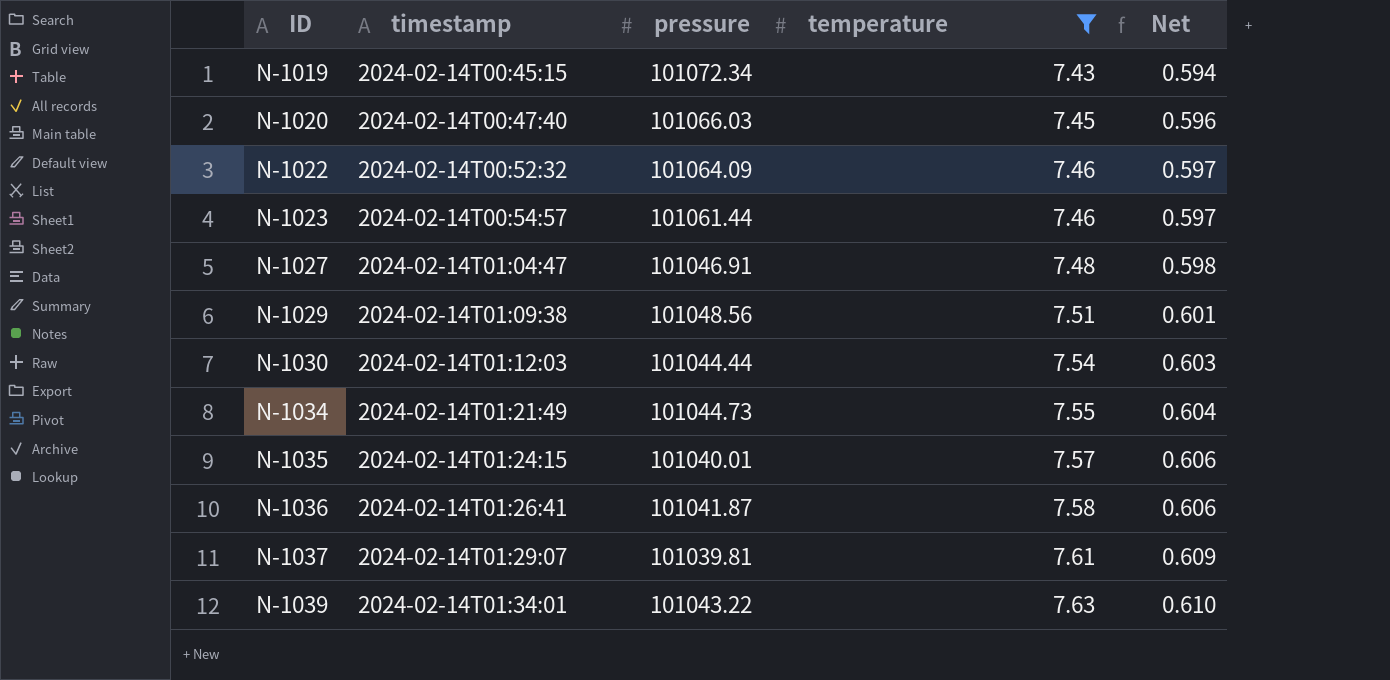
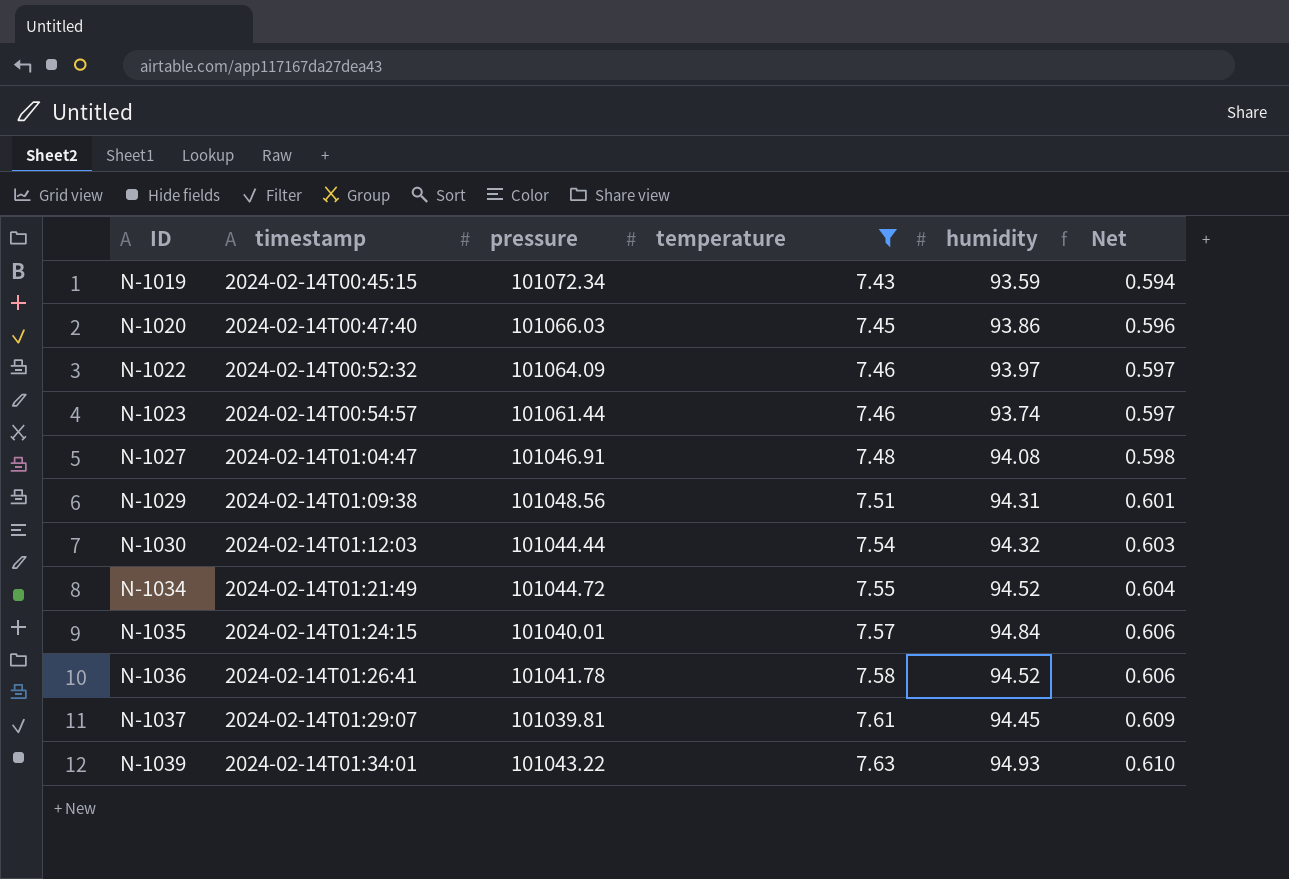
column humidity | position: none -> 5
N-1034 | pressure: 101044.73 -> 101044.72
N-1036 | pressure: 101041.87 -> 101041.78

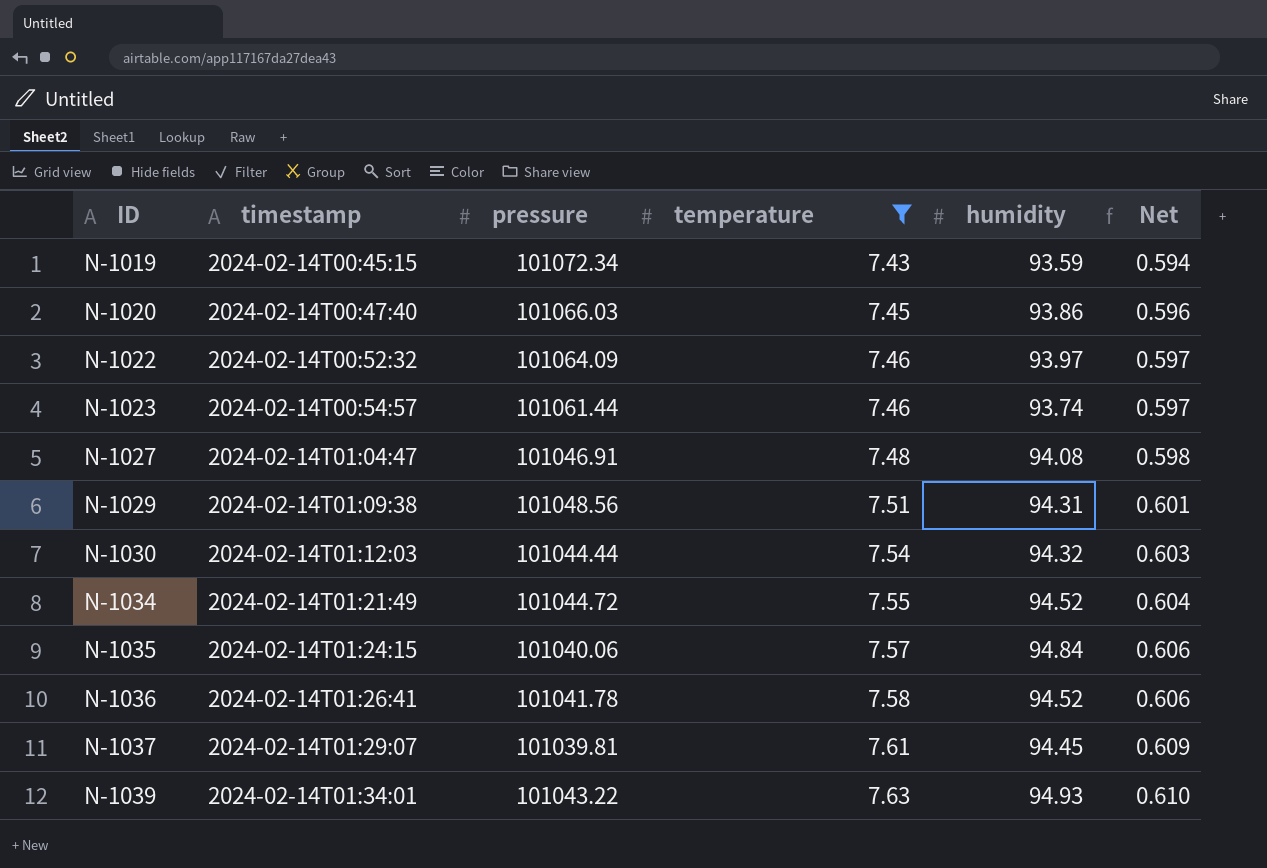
N-1035 | pressure: 101040.01 -> 101040.06

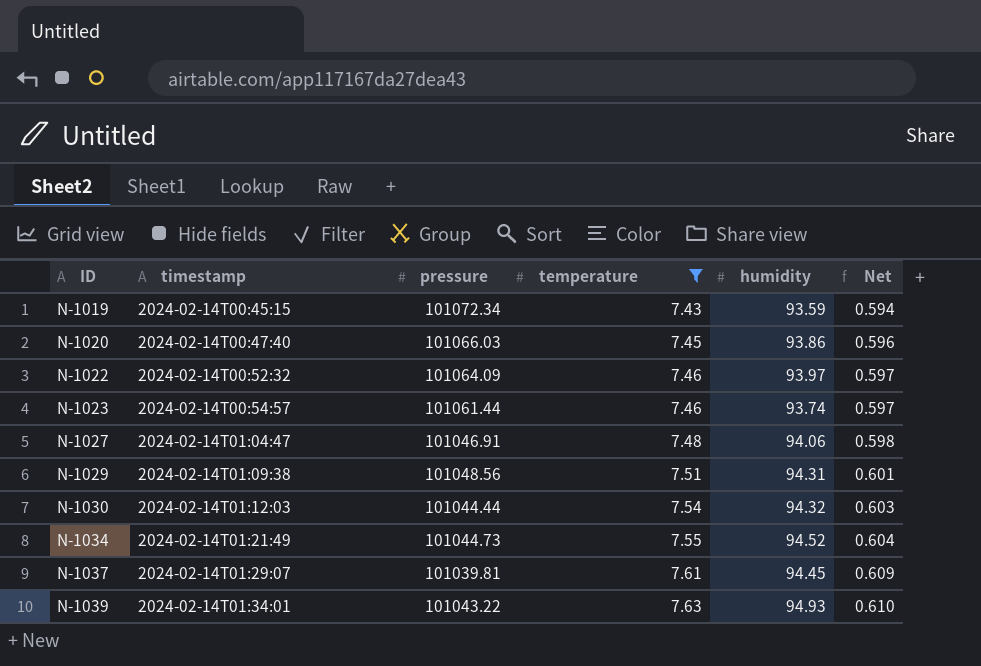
row N-1035: 2024-02-14T01:24:15 | 101040.06 | 7.57 | 94.84 | 0.606 -> none
row N-1036: 2024-02-14T01:26:41 | 101041.78 | 7.58 | 94.52 | 0.606 -> none
N-1027 | humidity: 94.08 -> 94.06
N-1034 | pressure: 101044.72 -> 101044.73

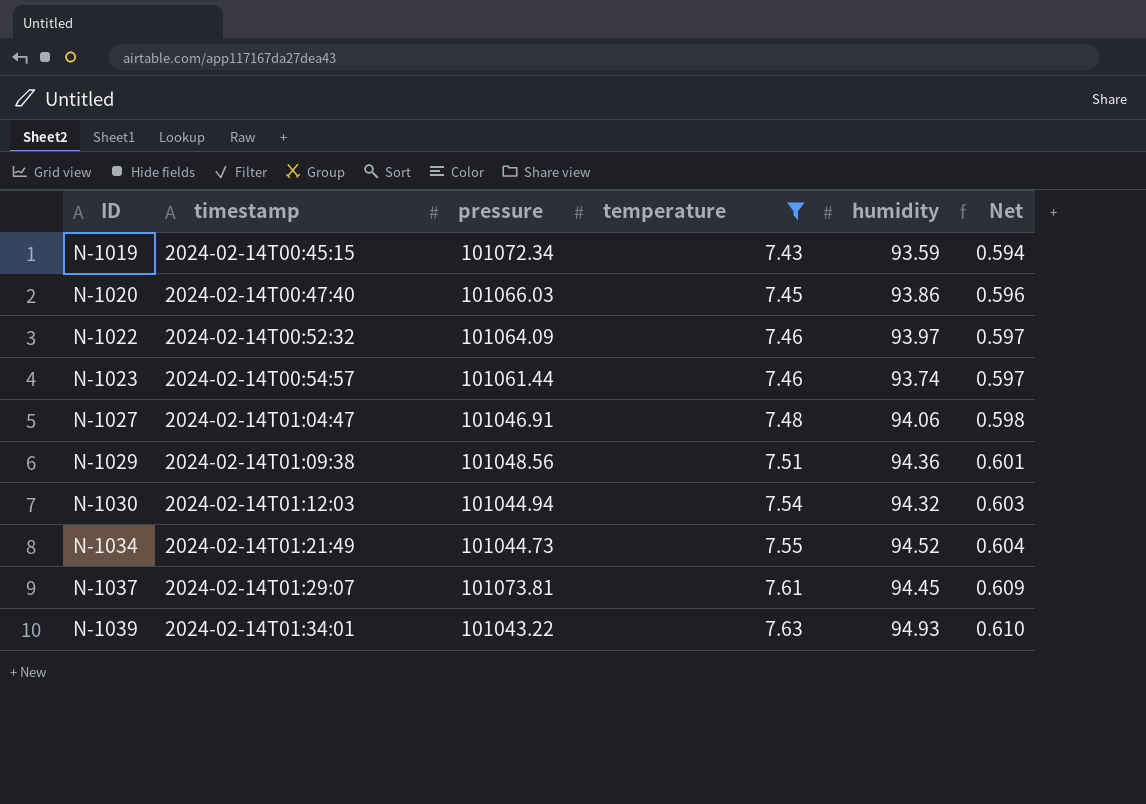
N-1029 | humidity: 94.31 -> 94.36
N-1030 | pressure: 101044.44 -> 101044.94
N-1037 | pressure: 101039.81 -> 101073.81

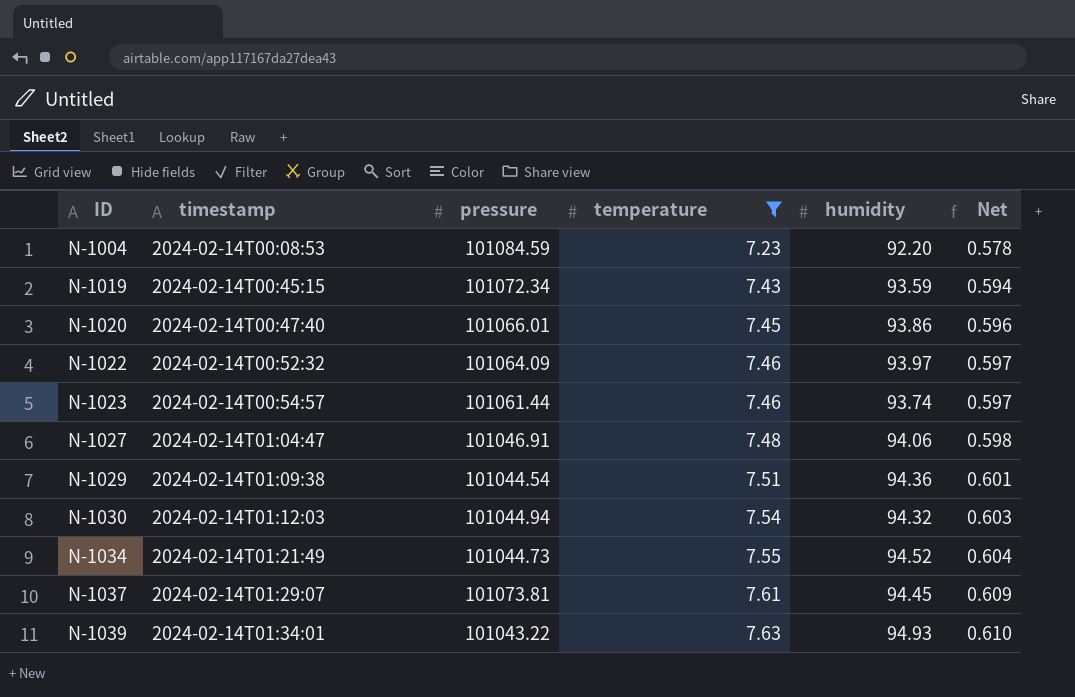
row N-1004: none -> 2024-02-14T00:08:53 | 101084.59 | 7.23 | 92.20 | 0.578
N-1020 | pressure: 101066.03 -> 101066.01
N-1029 | pressure: 101048.56 -> 101044.54

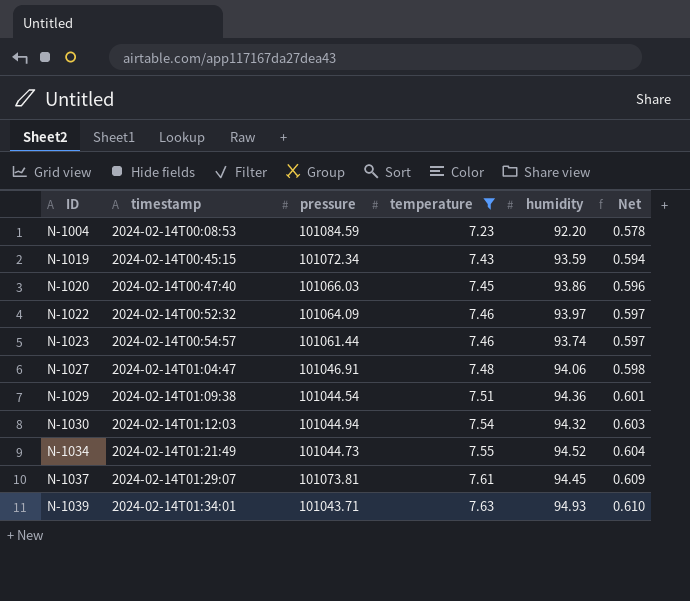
N-1020 | pressure: 101066.01 -> 101066.03
N-1039 | pressure: 101043.22 -> 101043.71

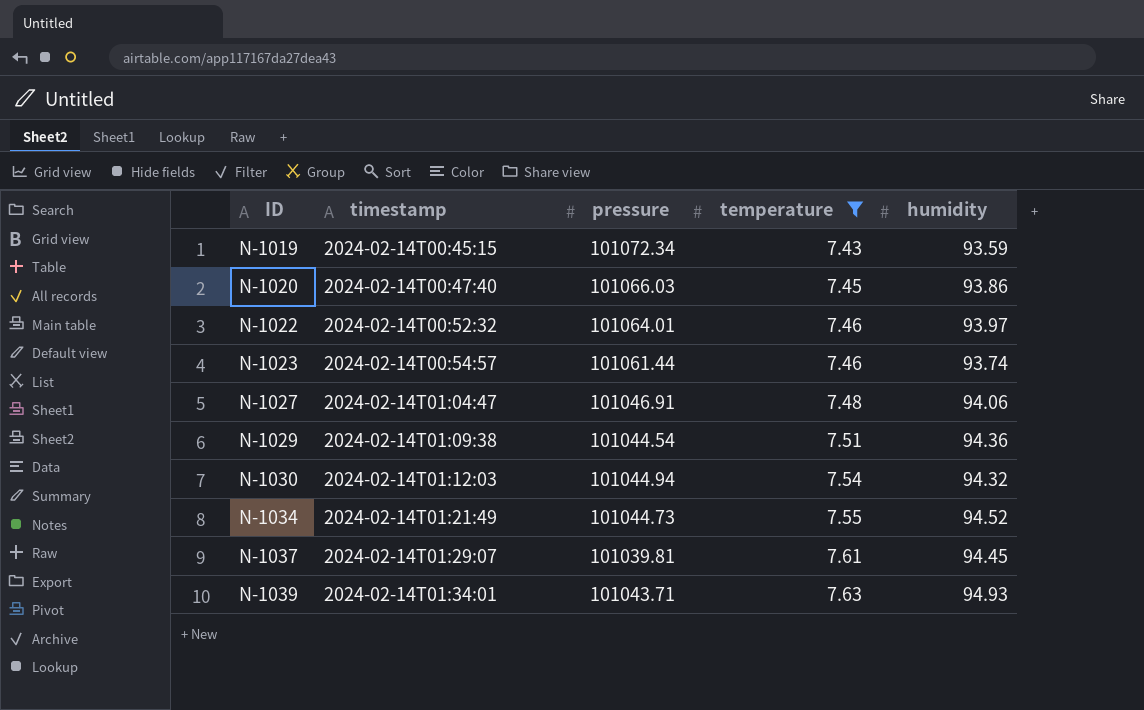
column Net | formula: [temperature] * 0.08 -> none
row N-1004: 2024-02-14T00:08:53 | 101084.59 | 7.23 | 92.20 | 0.578 -> none
N-1022 | pressure: 101064.09 -> 101064.01
N-1037 | pressure: 101073.81 -> 101039.81

